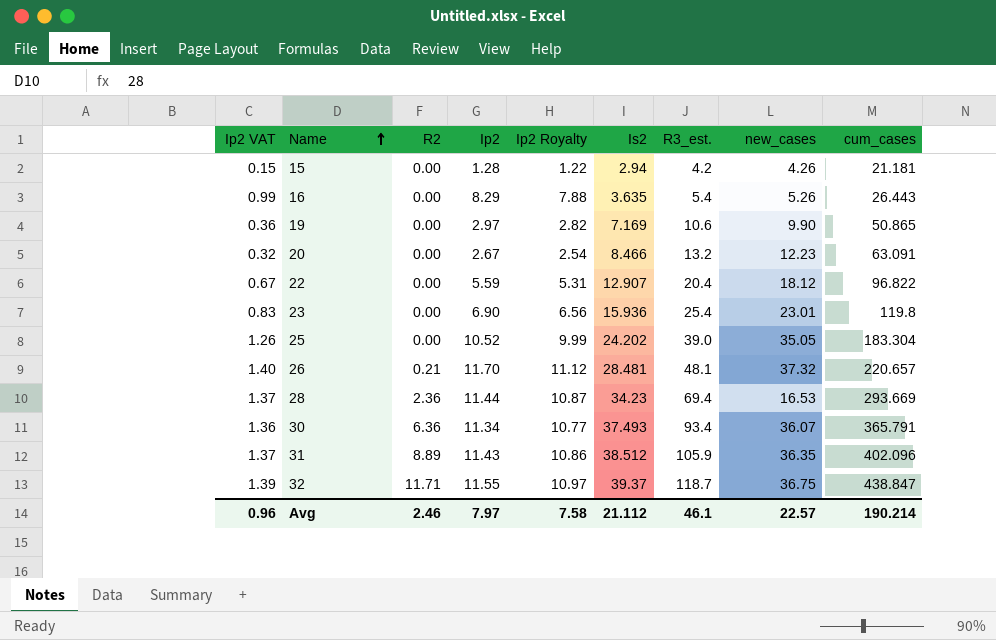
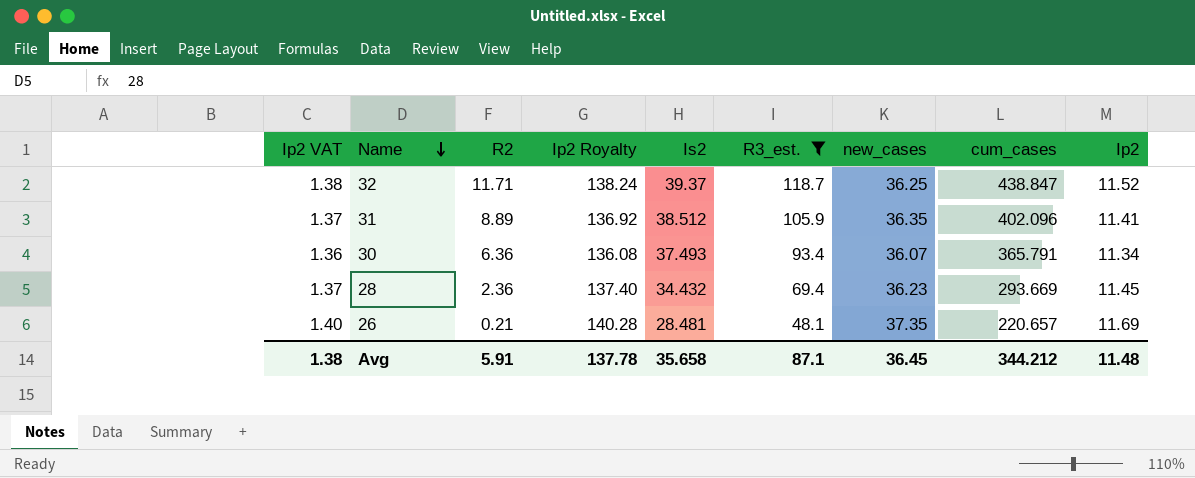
filter: none -> R3_est. >= 48.1
row order: Name ascending -> Name descending
column Ip2 Royalty | formula: [Ip2] * 0.95 -> [Ip2] * 12
column Ip2 | position: 4 -> 9
32 | Ip2 VAT: 1.39 -> 1.38
32 | new_cases: 36.75 -> 36.25
32 | Ip2: 11.55 -> 11.52
31 | Ip2: 11.43 -> 11.41
28 | Is2: 34.23 -> 34.432
28 | new_cases: 16.53 -> 36.23
28 | Ip2: 11.44 -> 11.45
26 | new_cases: 37.32 -> 37.35
26 | Ip2: 11.70 -> 11.69
Avg | Ip2 VAT: 0.96 -> 1.38
Avg | R2: 2.46 -> 5.91
Avg | Ip2 Royalty: 7.58 -> 137.78
Avg | Is2: 21.112 -> 35.658
Avg | R3_est.: 46.1 -> 87.1
Avg | new_cases: 22.57 -> 36.45
Avg | cum_cases: 190.214 -> 344.212
Avg | Ip2: 7.97 -> 11.48

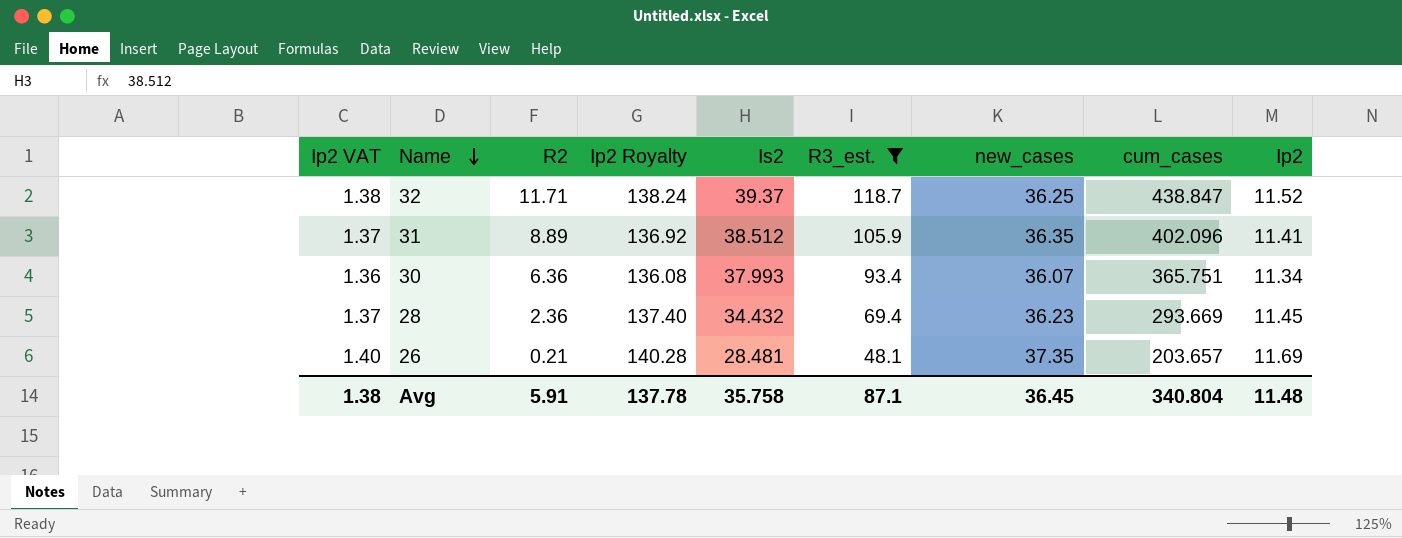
30 | Is2: 37.493 -> 37.993
30 | cum_cases: 365.791 -> 365.751
26 | cum_cases: 220.657 -> 203.657
Avg | Is2: 35.658 -> 35.758
Avg | cum_cases: 344.212 -> 340.804

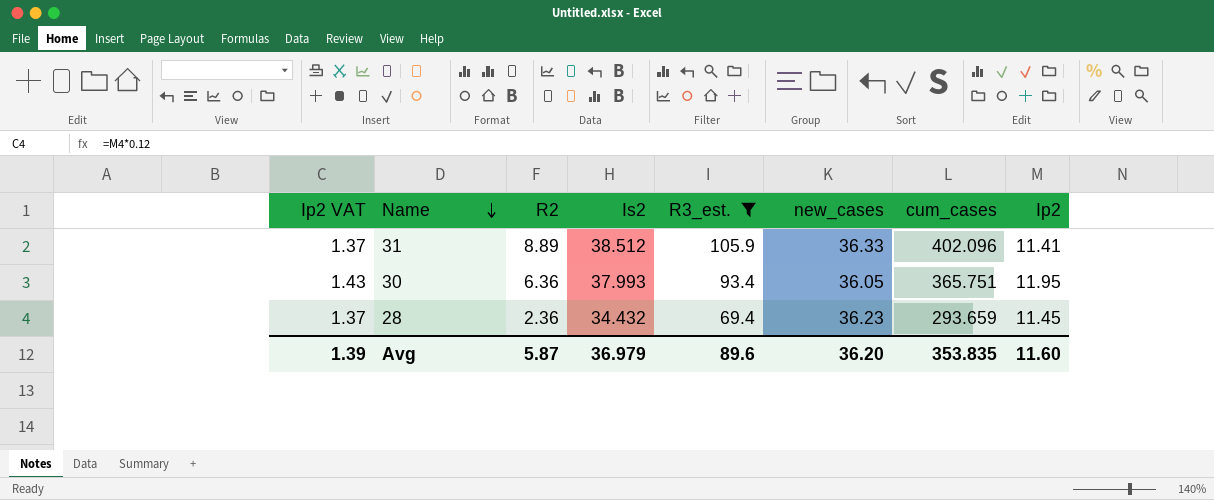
column Ip2 Royalty | formula: [Ip2] * 12 -> none
row 32: 1.38 | 11.71 | 138.24 | 39.37 | 118.7 | 36.25 | 438.847 | 11.52 -> none
row 26: 1.40 | 0.21 | 140.28 | 28.481 | 48.1 | 37.35 | 203.657 | 11.69 -> none
31 | new_cases: 36.35 -> 36.33
30 | Ip2 VAT: 1.36 -> 1.43
30 | new_cases: 36.07 -> 36.05
30 | Ip2: 11.34 -> 11.95
28 | cum_cases: 293.669 -> 293.659
Avg | Ip2 VAT: 1.38 -> 1.39
Avg | R2: 5.91 -> 5.87
Avg | Is2: 35.758 -> 36.979
Avg | R3_est.: 87.1 -> 89.6
Avg | new_cases: 36.45 -> 36.20
Avg | cum_cases: 340.804 -> 353.835
Avg | Ip2: 11.48 -> 11.60

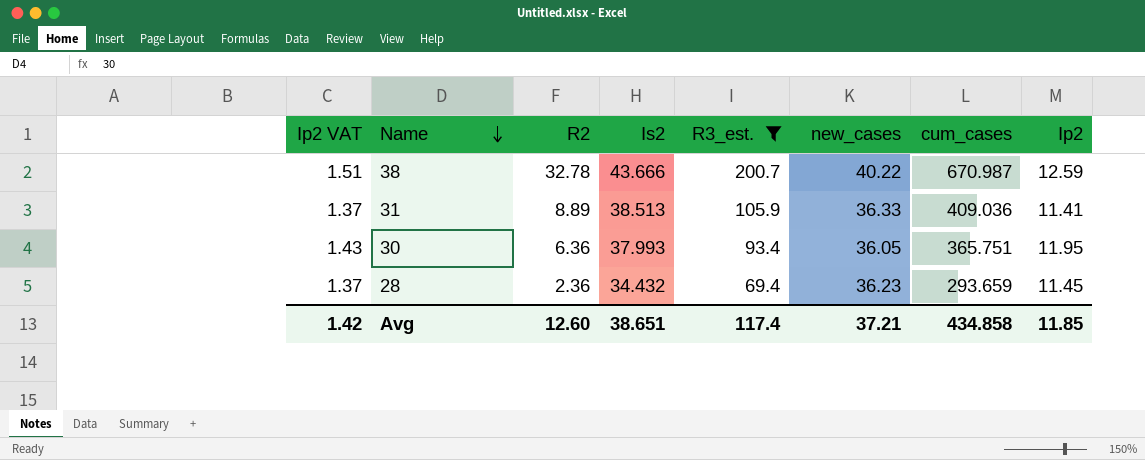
row 38: none -> 1.51 | 32.78 | 43.666 | 200.7 | 40.22 | 670.987 | 12.59
31 | Is2: 38.512 -> 38.513
31 | cum_cases: 402.096 -> 409.036
Avg | Ip2 VAT: 1.39 -> 1.42
Avg | R2: 5.87 -> 12.60
Avg | Is2: 36.979 -> 38.651
Avg | R3_est.: 89.6 -> 117.4
Avg | new_cases: 36.20 -> 37.21
Avg | cum_cases: 353.835 -> 434.858
Avg | Ip2: 11.60 -> 11.85

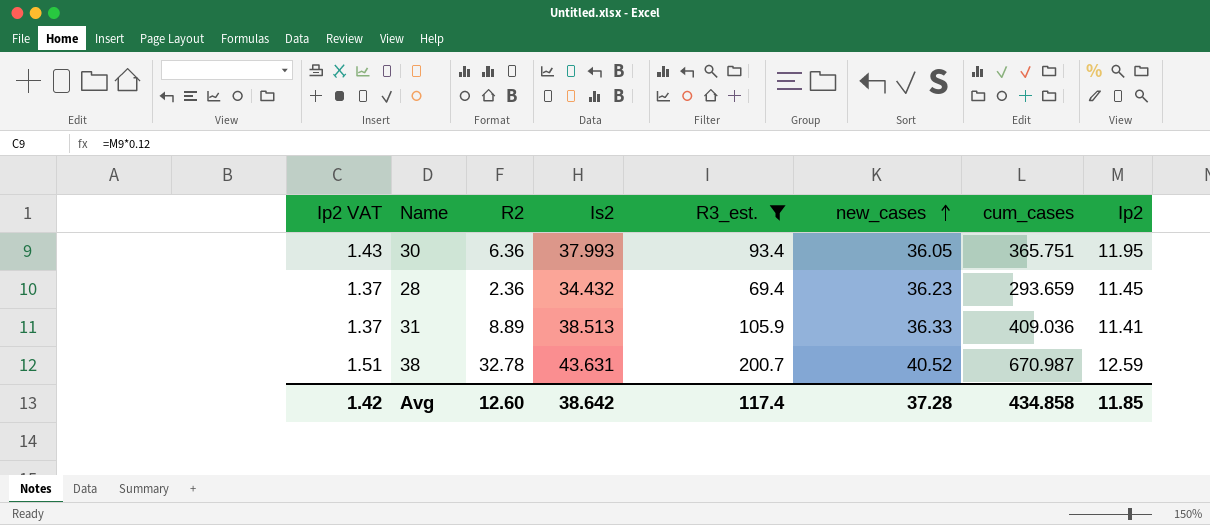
row order: Name descending -> new_cases ascending
38 | Is2: 43.666 -> 43.631
38 | new_cases: 40.22 -> 40.52
Avg | Is2: 38.651 -> 38.642
Avg | new_cases: 37.21 -> 37.28

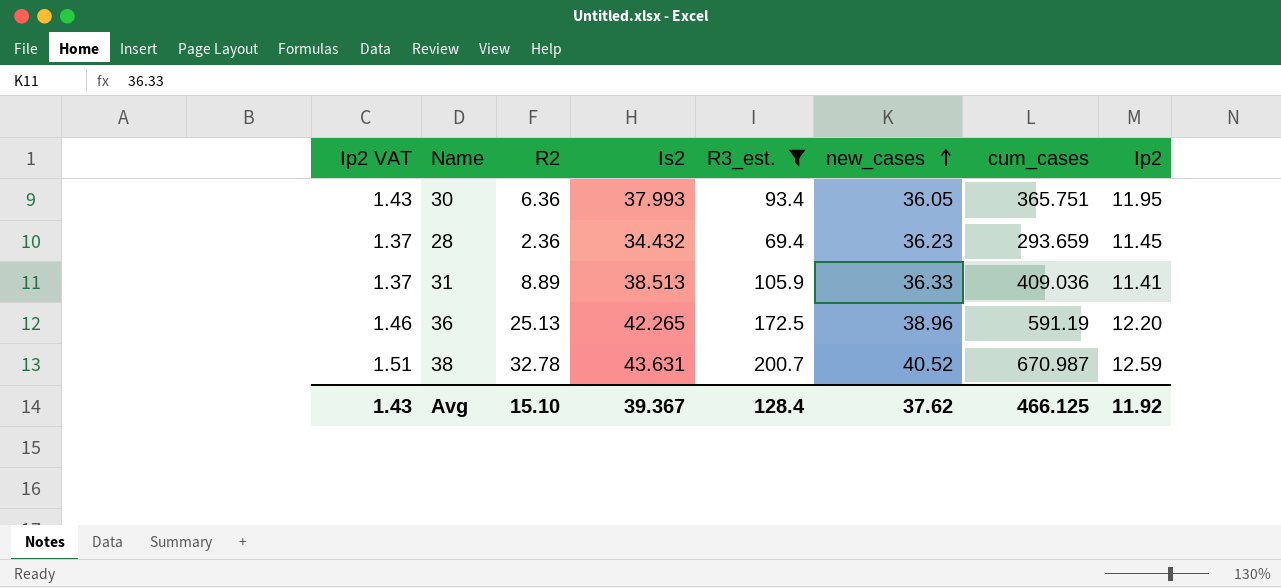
row 36: none -> 1.46 | 25.13 | 42.265 | 172.5 | 38.96 | 591.19 | 12.20
Avg | Ip2 VAT: 1.42 -> 1.43
Avg | R2: 12.60 -> 15.10
Avg | Is2: 38.642 -> 39.367
Avg | R3_est.: 117.4 -> 128.4
Avg | new_cases: 37.28 -> 37.62
Avg | cum_cases: 434.858 -> 466.125
Avg | Ip2: 11.85 -> 11.92

